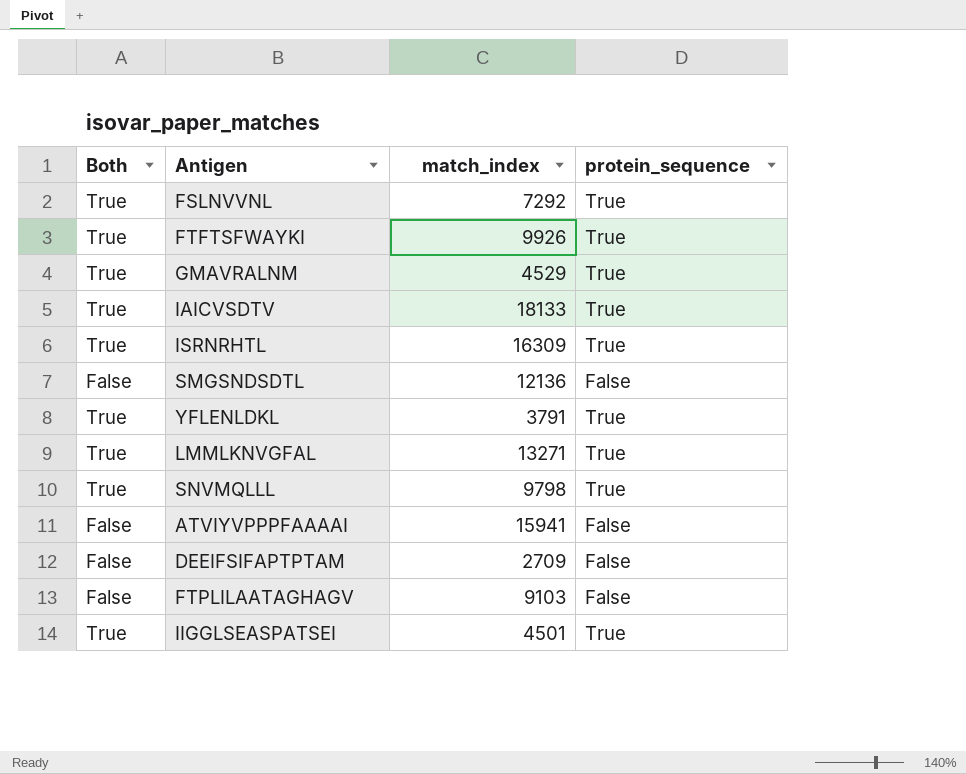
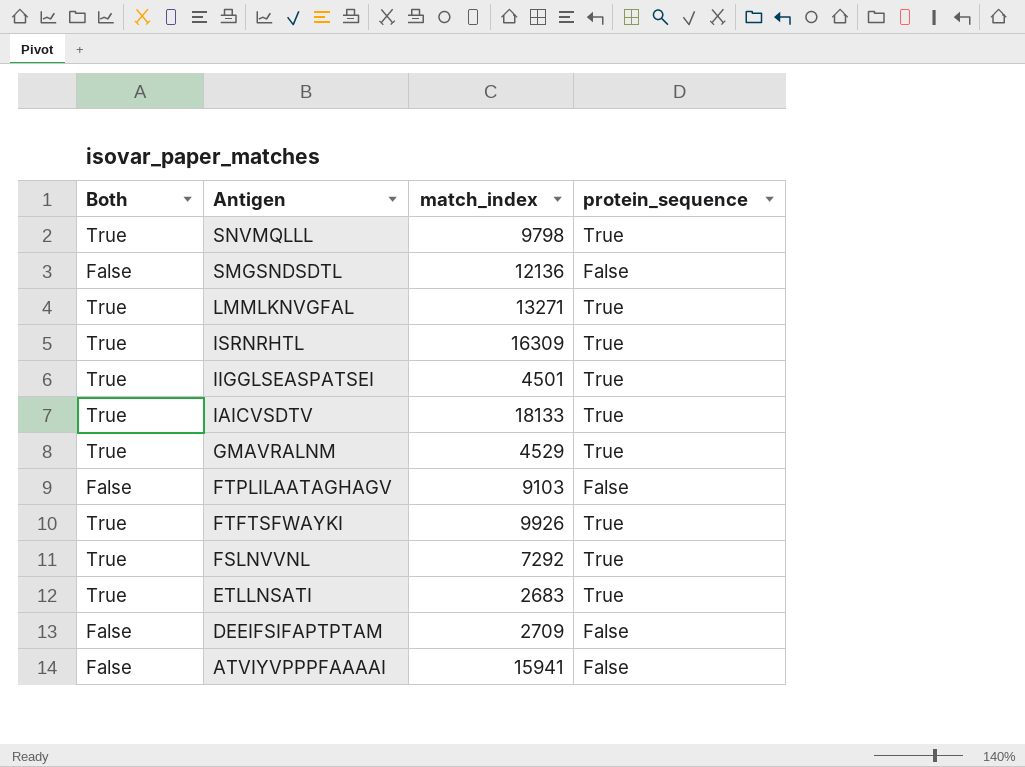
row order: none -> Antigen descending
row YFLENLDKL: True | 3791 | True -> none
row ETLLNSATI: none -> True | 2683 | True

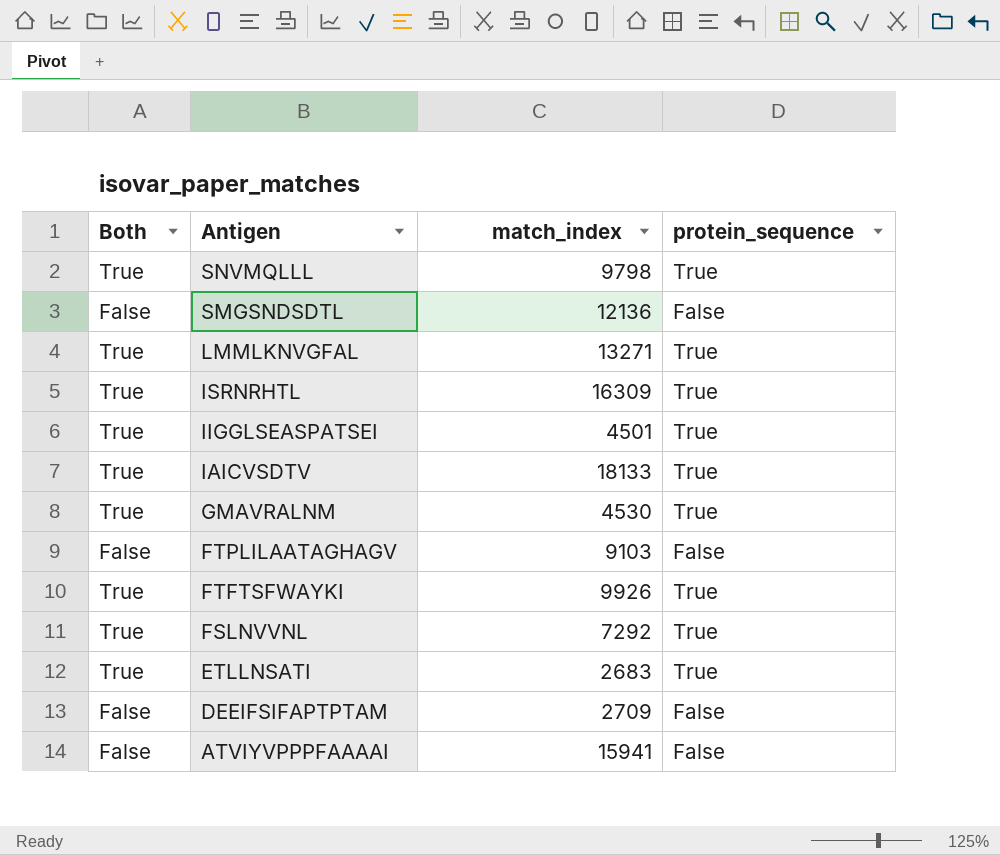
GMAVRALNM | match_index: 4529 -> 4530

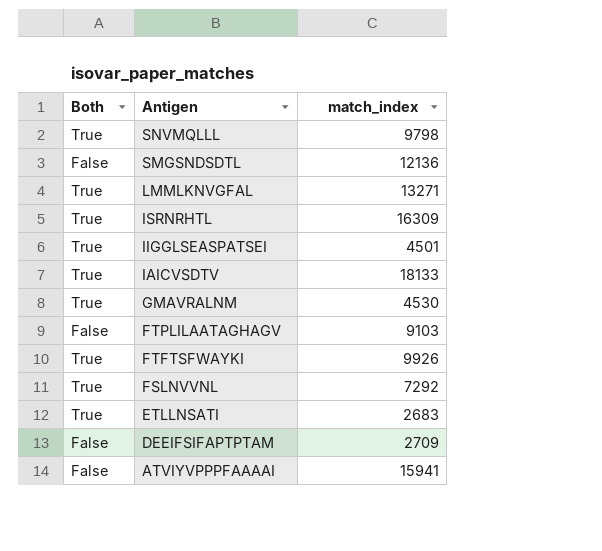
column protein_sequence | position: 4 -> none

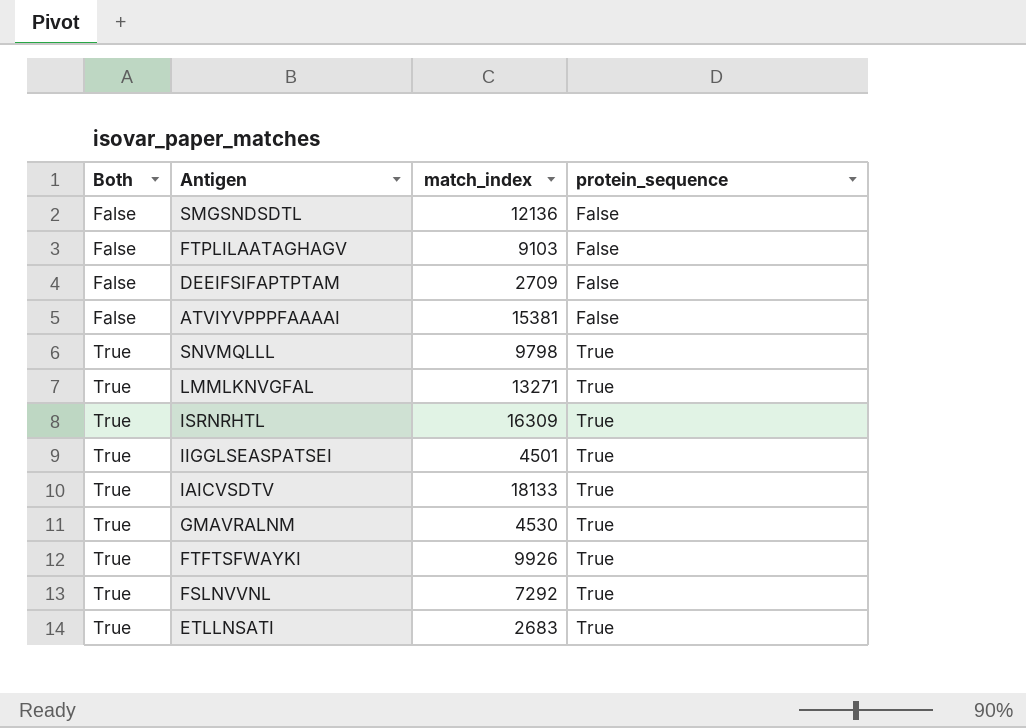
row order: Antigen descending -> Both ascending
column protein_sequence | position: none -> 4
ATVIYVPPPFAAAAI | match_index: 15941 -> 15381

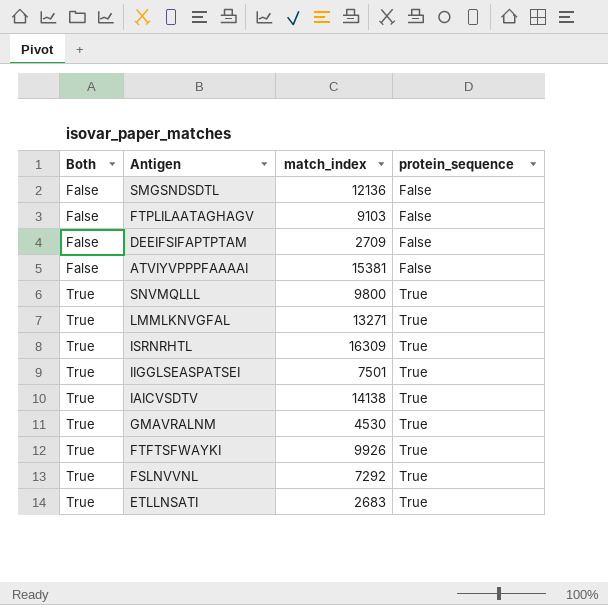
SNVMQLLL | match_index: 9798 -> 9800
IIGGLSEASPATSEI | match_index: 4501 -> 7501
IAICVSDTV | match_index: 18133 -> 14138

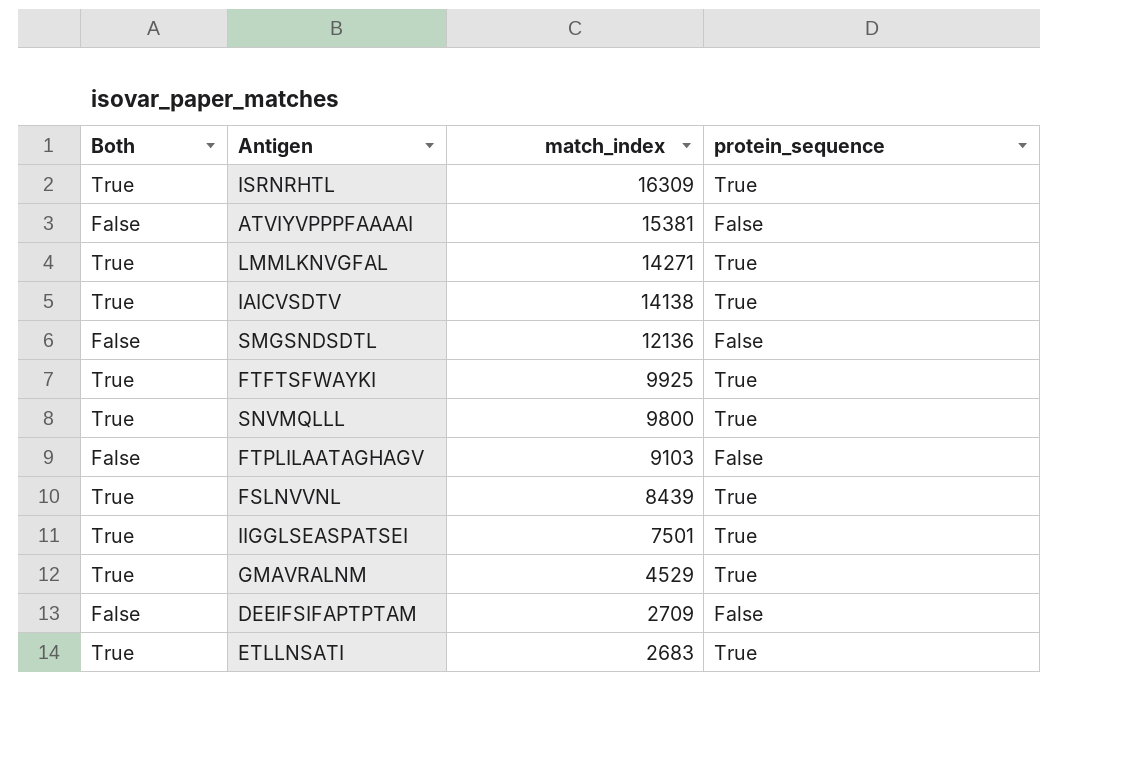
row order: Both ascending -> match_index descending
LMMLKNVGFAL | match_index: 13271 -> 14271
FTFTSFWAYKI | match_index: 9926 -> 9925
FSLNVVNL | match_index: 7292 -> 8439
GMAVRALNM | match_index: 4530 -> 4529

